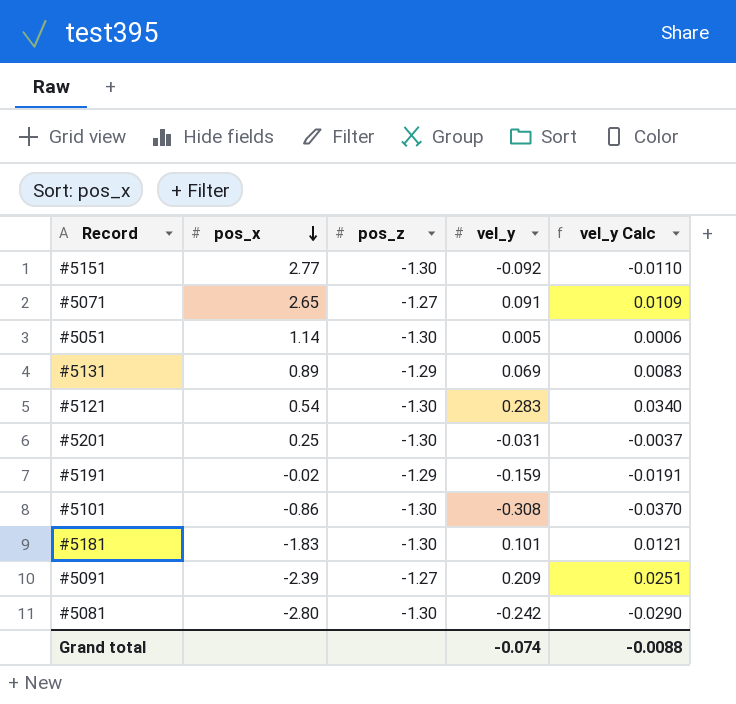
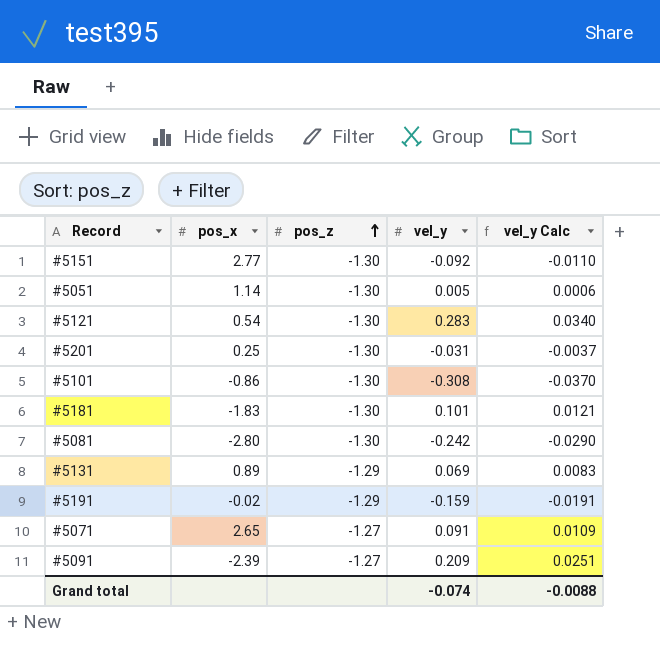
row order: pos_x descending -> pos_z ascending

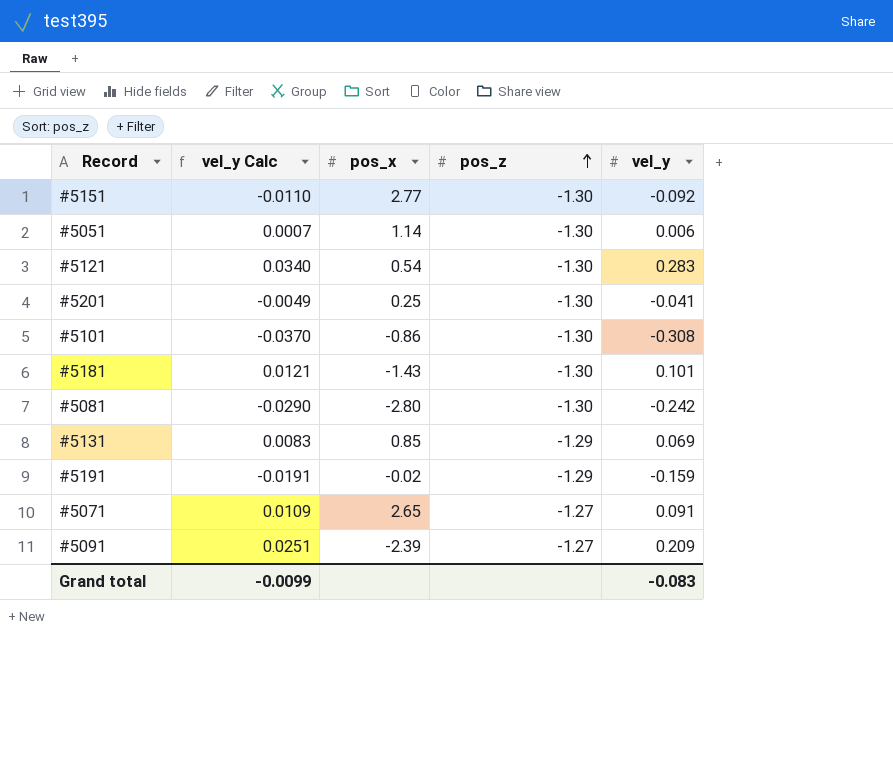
column vel_y Calc | position: 5 -> 2
#5051 | vel_y Calc: 0.0006 -> 0.0007
#5051 | vel_y: 0.005 -> 0.006
#5201 | vel_y Calc: -0.0037 -> -0.0049
#5201 | vel_y: -0.031 -> -0.041
#5181 | pos_x: -1.83 -> -1.43
#5131 | pos_x: 0.89 -> 0.85
Grand total | vel_y Calc: -0.0088 -> -0.0099
Grand total | vel_y: -0.074 -> -0.083

